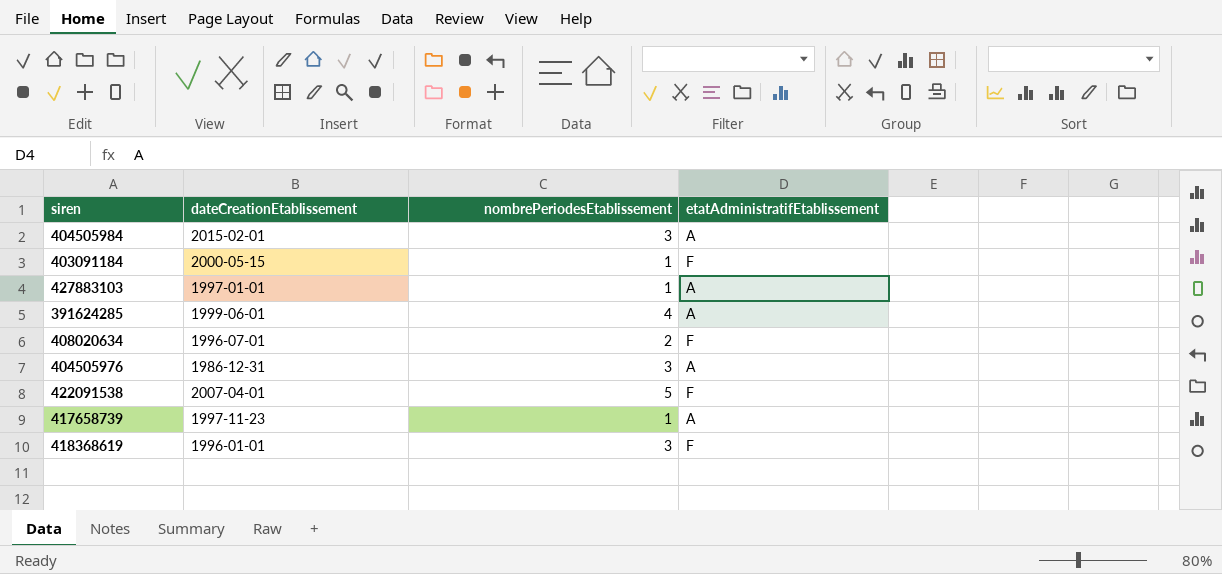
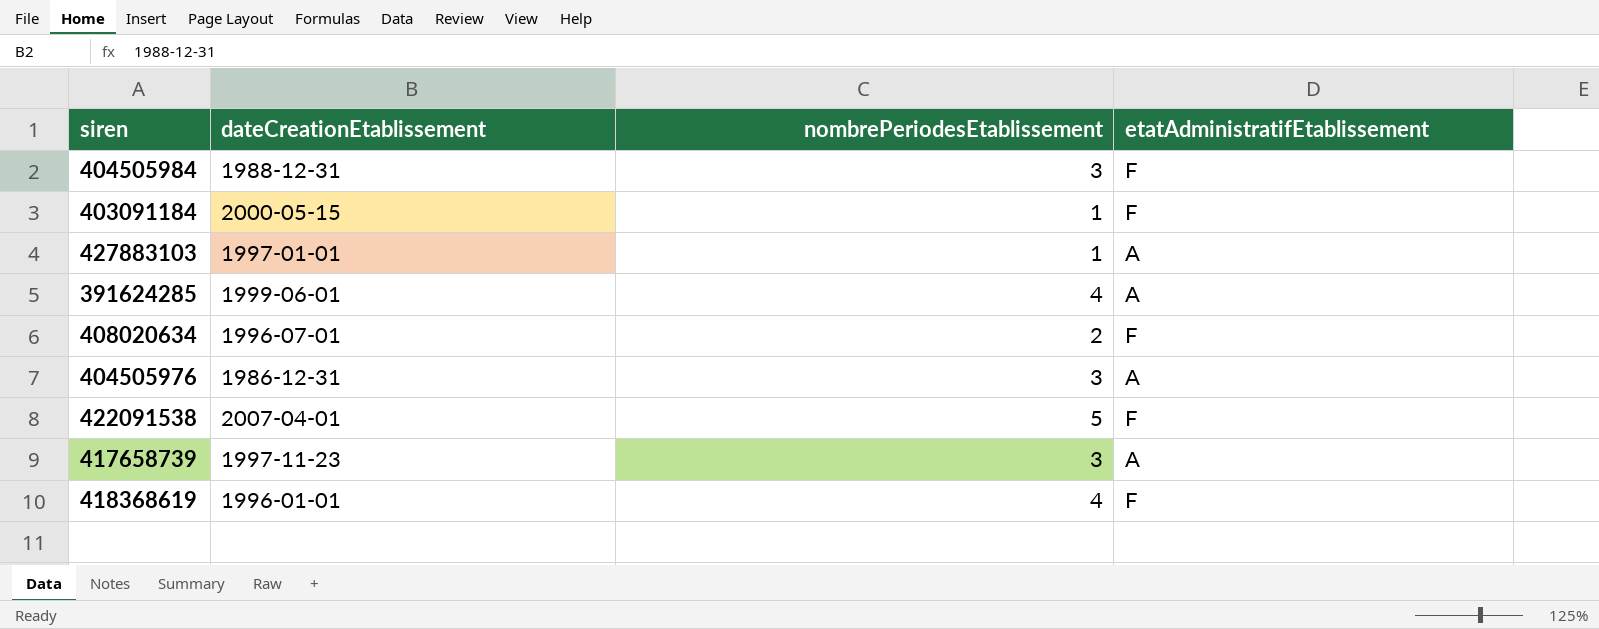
404505984 | dateCreationEtablissement: 2015-02-01 -> 1988-12-31
404505984 | etatAdministratifEtablissement: A -> F
417658739 | nombrePeriodesEtablissement: 1 -> 3
418368619 | nombrePeriodesEtablissement: 3 -> 4

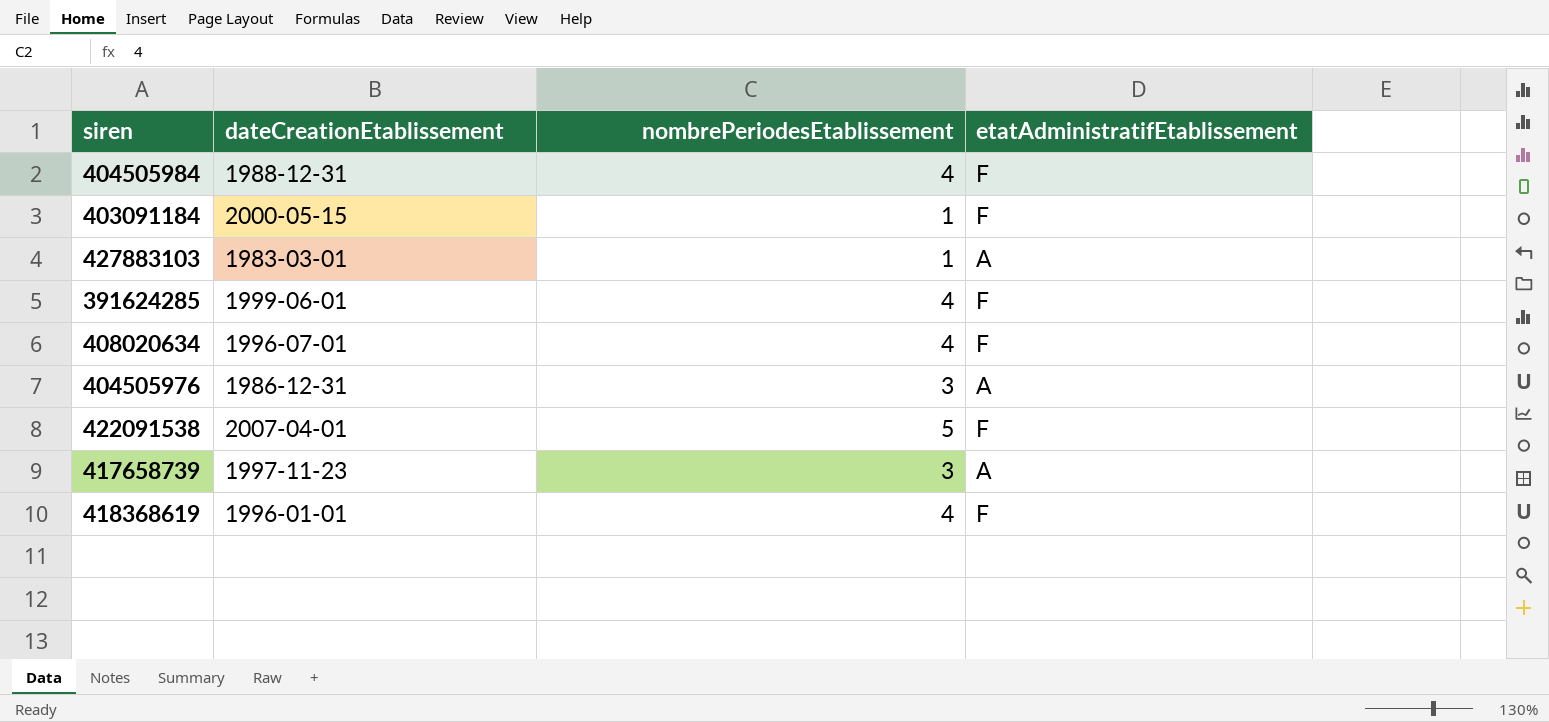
404505984 | nombrePeriodesEtablissement: 3 -> 4
427883103 | dateCreationEtablissement: 1997-01-01 -> 1983-03-01
391624285 | etatAdministratifEtablissement: A -> F
408020634 | nombrePeriodesEtablissement: 2 -> 4

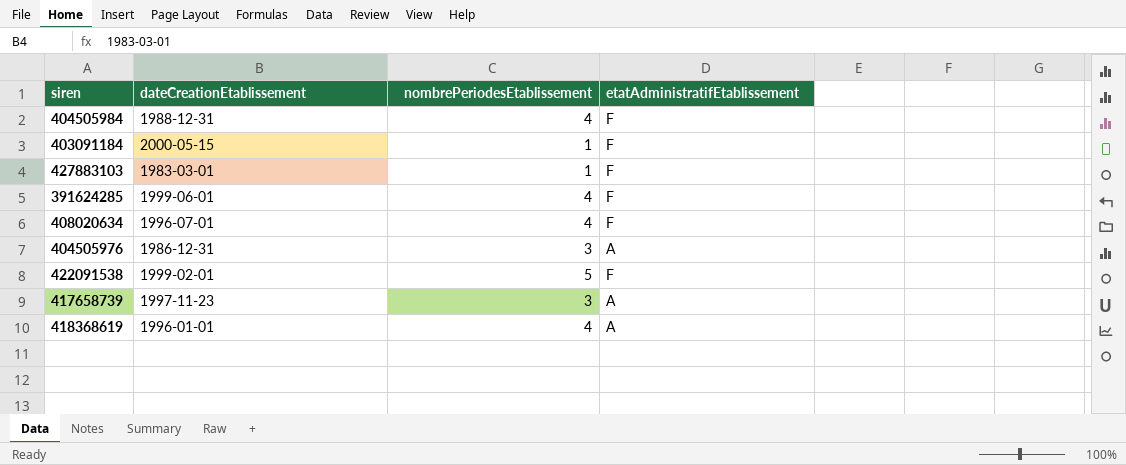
427883103 | etatAdministratifEtablissement: A -> F
422091538 | dateCreationEtablissement: 2007-04-01 -> 1999-02-01
418368619 | etatAdministratifEtablissement: F -> A

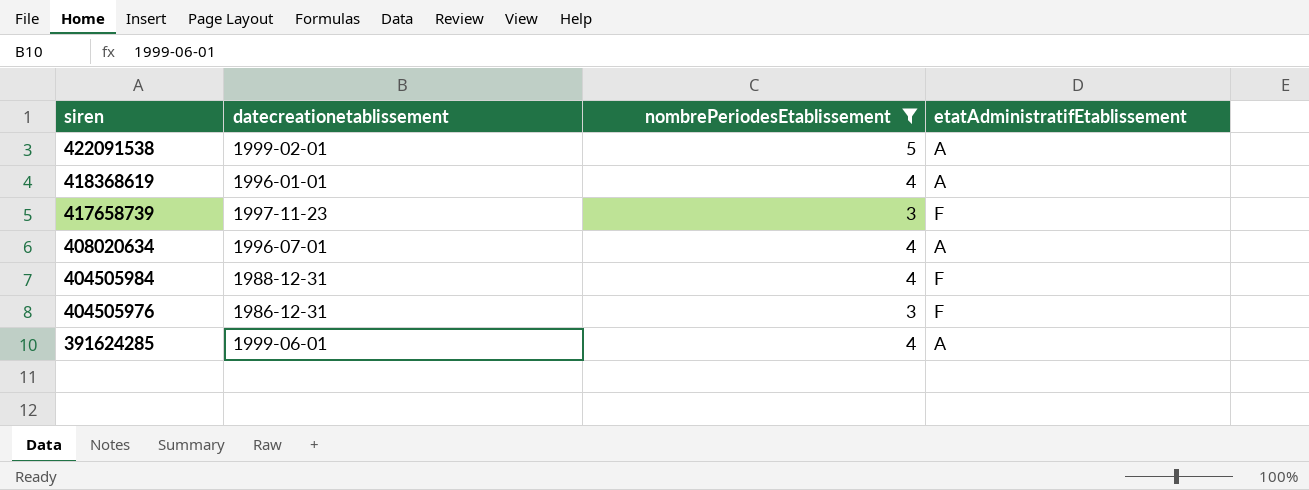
filter: none -> nombrePeriodesEtablissement != 1
row order: none -> siren descending
column name: dateCreationEtablissement -> datecreationetablissement
422091538 | etatAdministratifEtablissement: F -> A
417658739 | etatAdministratifEtablissement: A -> F
408020634 | etatAdministratifEtablissement: F -> A
404505976 | etatAdministratifEtablissement: A -> F
391624285 | etatAdministratifEtablissement: F -> A

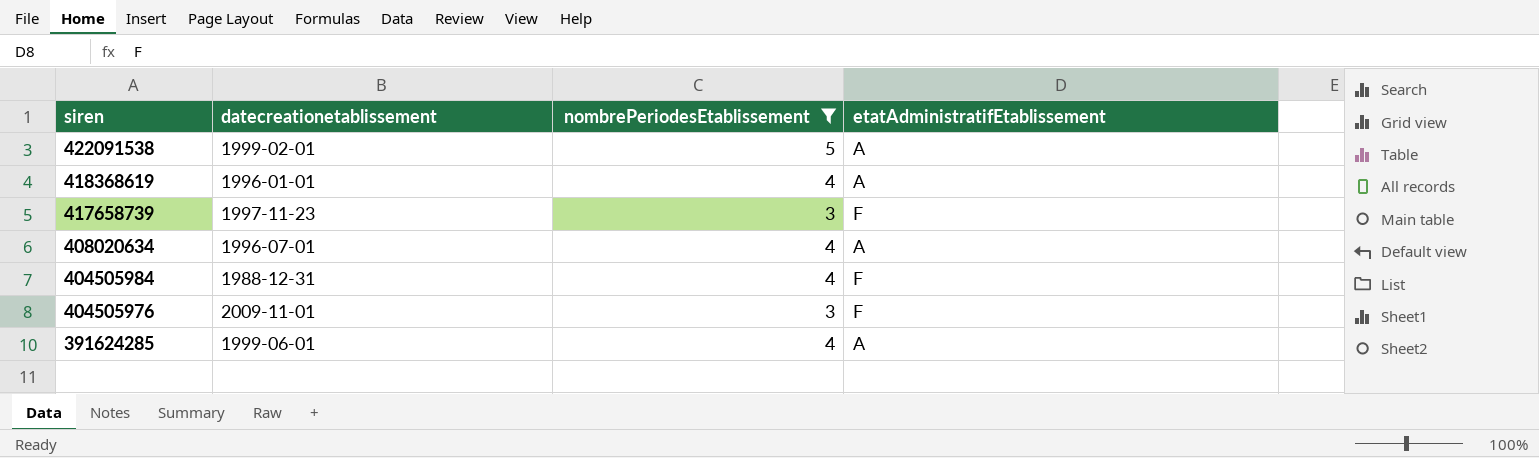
404505976 | datecreationetablissement: 1986-12-31 -> 2009-11-01

